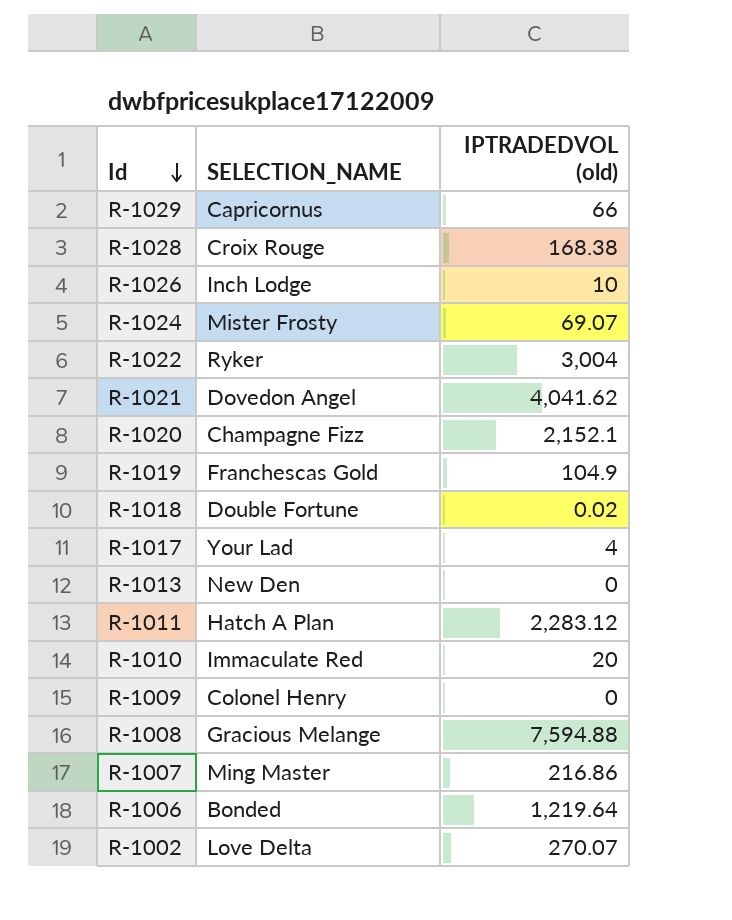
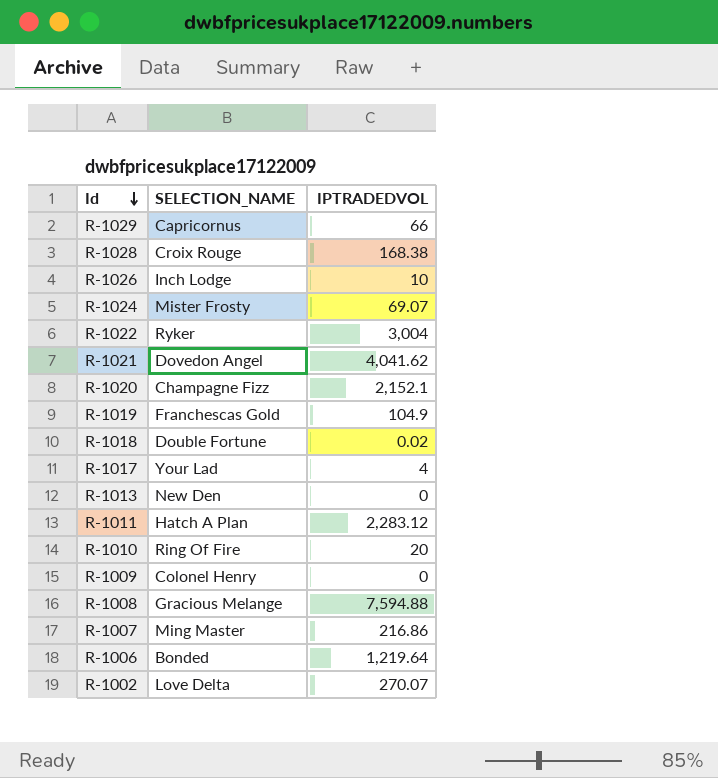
column name: IPTRADEDVOL (old) -> IPTRADEDVOL
R-1010 | SELECTION_NAME: Immaculate Red -> Ring Of Fire

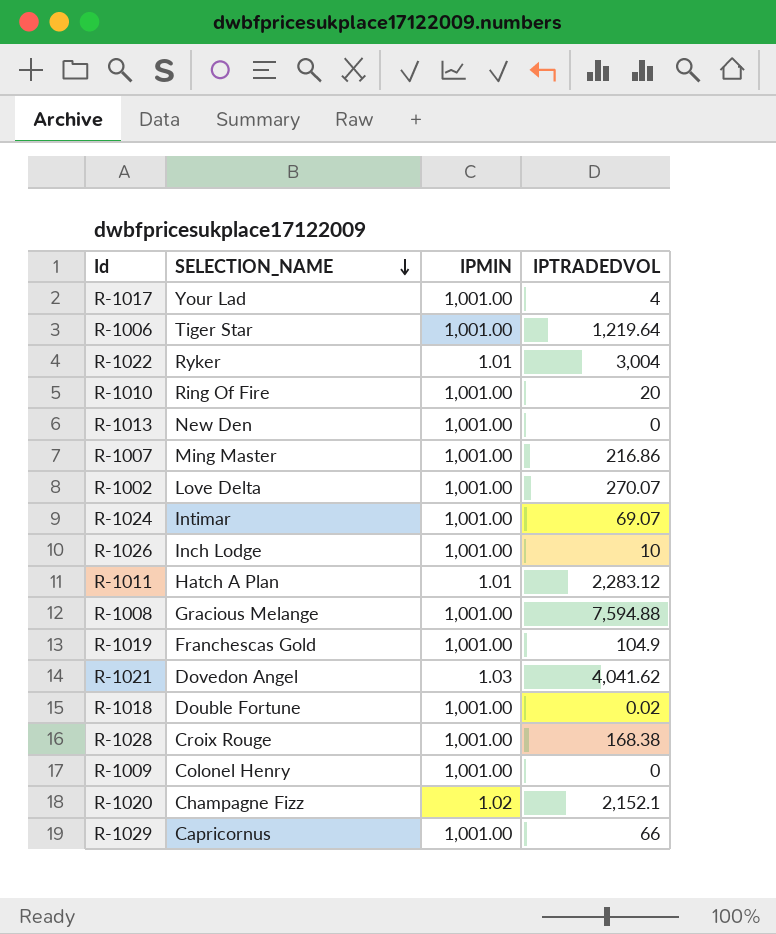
row order: Id descending -> SELECTION_NAME descending
column IPMIN | position: none -> 3
R-1006 | SELECTION_NAME: Bonded -> Tiger Star
R-1024 | SELECTION_NAME: Mister Frosty -> Intimar

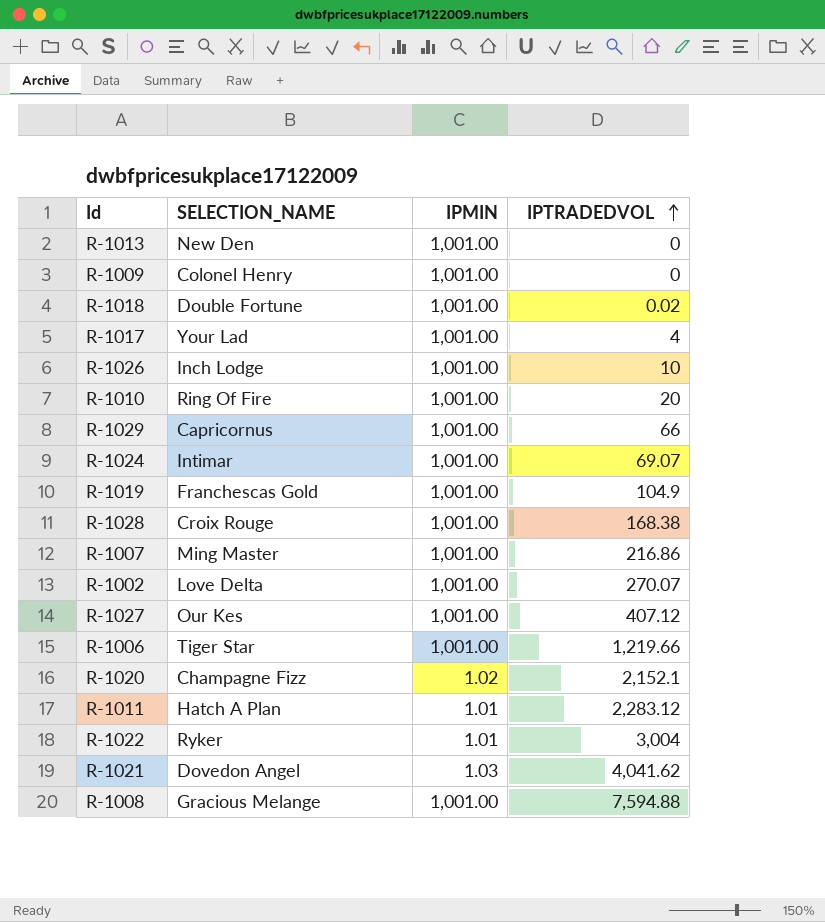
row order: SELECTION_NAME descending -> IPTRADEDVOL ascending
row R-1027: none -> Our Kes | 1,001.00 | 407.12
R-1006 | IPTRADEDVOL: 1,219.64 -> 1,219.66

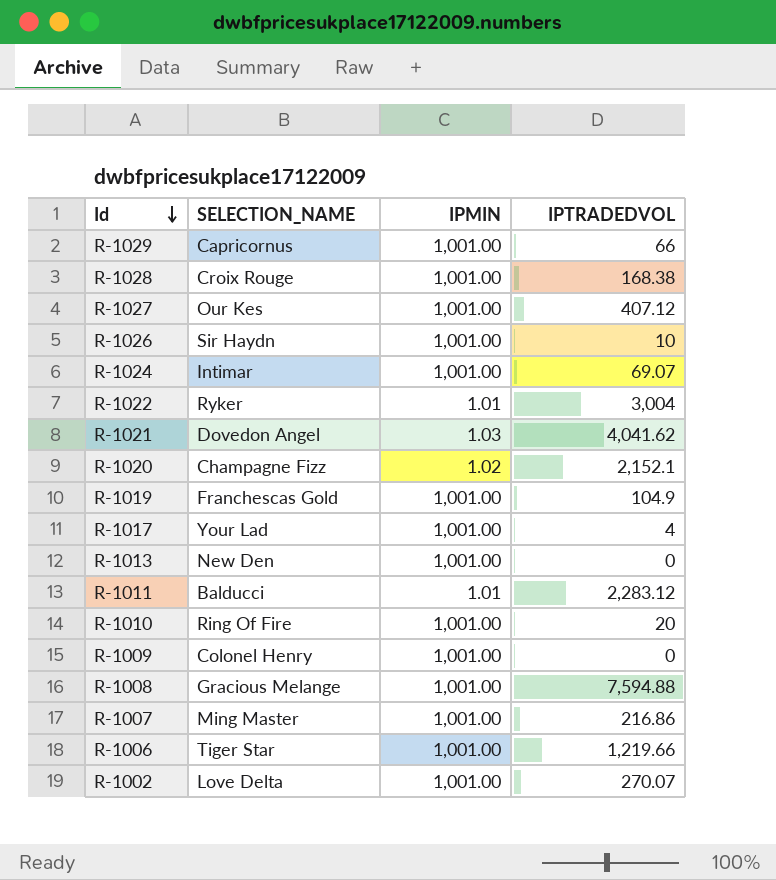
row order: IPTRADEDVOL ascending -> Id descending
row R-1018: Double Fortune | 1,001.00 | 0.02 -> none
R-1026 | SELECTION_NAME: Inch Lodge -> Sir Haydn
R-1011 | SELECTION_NAME: Hatch A Plan -> Balducci

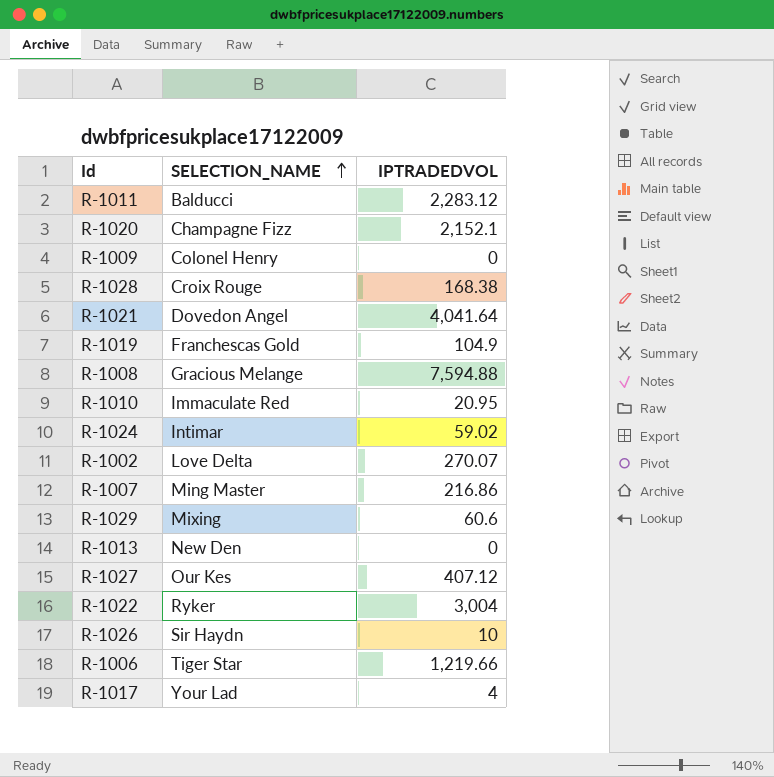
row order: Id descending -> SELECTION_NAME ascending
column IPMIN | position: 3 -> none
R-1021 | IPTRADEDVOL: 4,041.62 -> 4,041.64
R-1010 | SELECTION_NAME: Ring Of Fire -> Immaculate Red
R-1010 | IPTRADEDVOL: 20 -> 20.95
R-1024 | IPTRADEDVOL: 69.07 -> 59.02
R-1029 | SELECTION_NAME: Capricornus -> Mixing
R-1029 | IPTRADEDVOL: 66 -> 60.6

